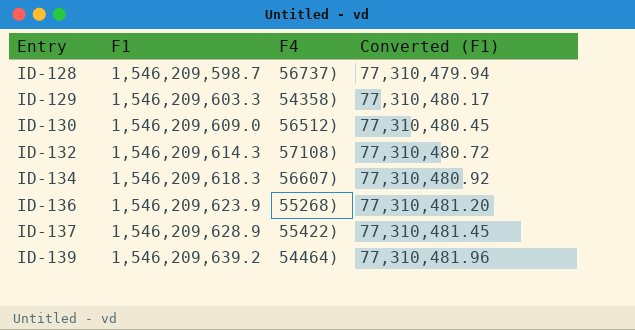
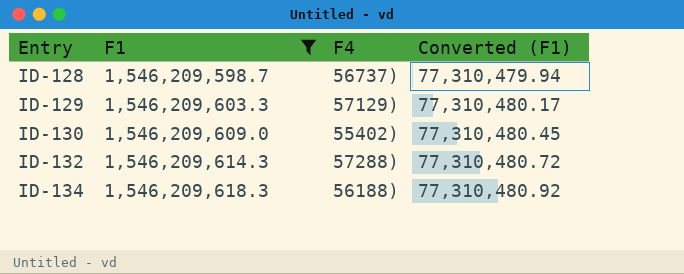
filter: none -> F1 <= 1,546,209,618.3
ID-129 | F4: 54358) -> 57129)
ID-130 | F4: 56512) -> 55402)
ID-132 | F4: 57108) -> 57288)
ID-134 | F4: 56607) -> 56188)

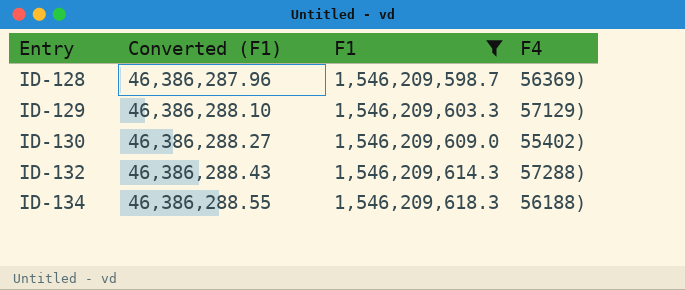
column Converted (F1) | formula: [F1] * 0.05 -> [F1] * 0.03
column Converted (F1) | position: 4 -> 2
ID-128 | F4: 56737) -> 56369)

